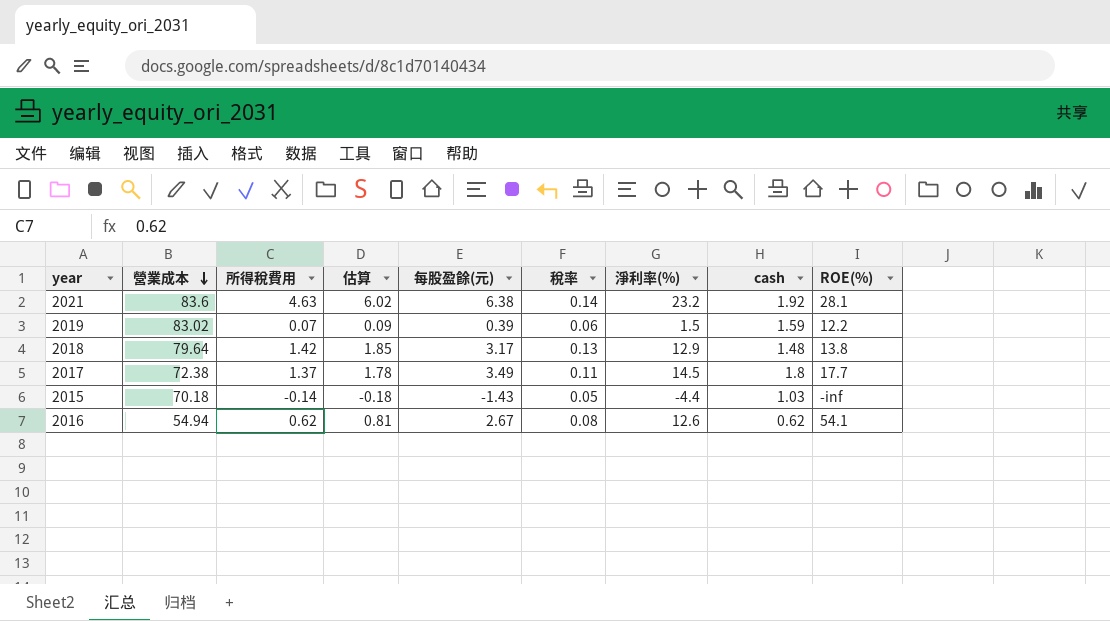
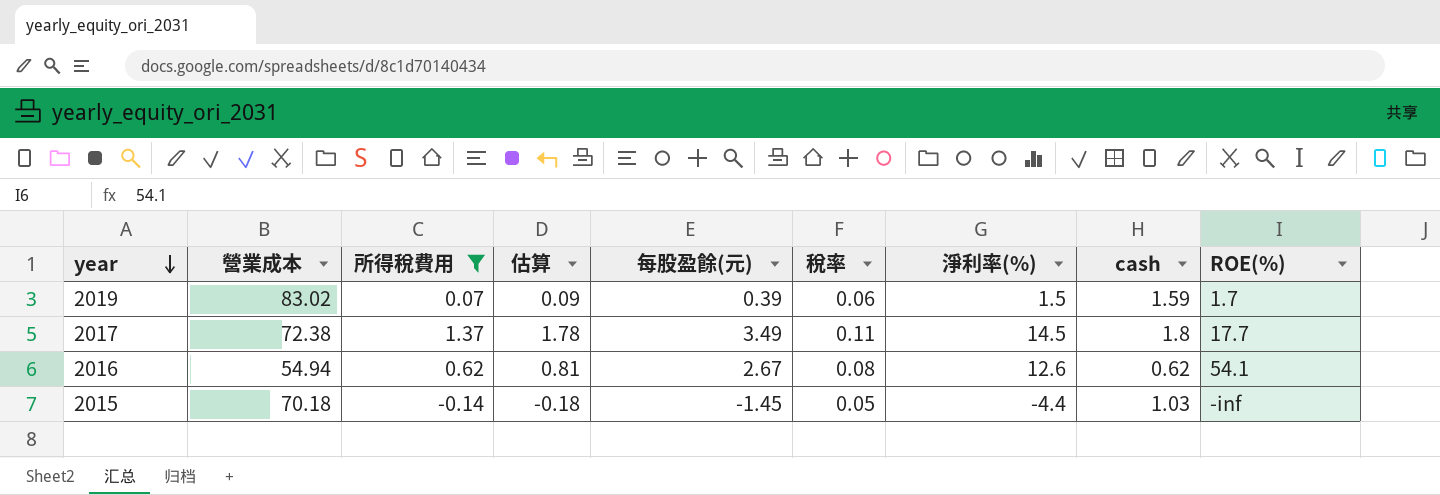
filter: none -> 所得稅費用 <= 1.37
row order: 營業成本 descending -> year descending
2019 | ROE(%): 12.2 -> 1.7
2015 | 每股盈餘(元): -1.43 -> -1.45

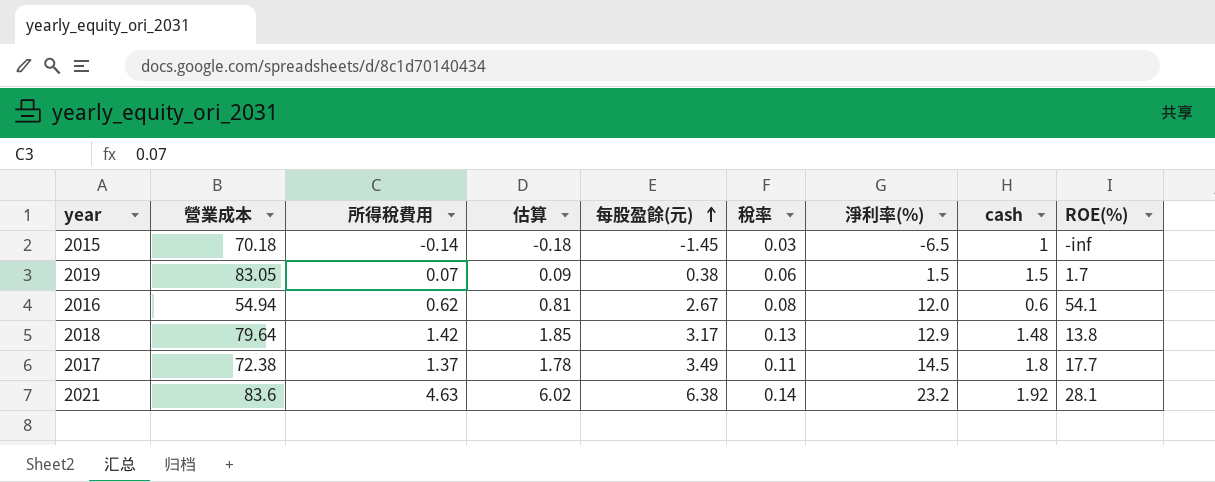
filter: 所得稅費用 <= 1.37 -> none
row order: year descending -> 每股盈餘(元) ascending
2015 | 稅率: 0.05 -> 0.03
2015 | 淨利率(%): -4.4 -> -6.5
2015 | cash: 1.03 -> 1
2019 | 營業成本: 83.02 -> 83.05
2019 | 每股盈餘(元): 0.39 -> 0.38
2019 | cash: 1.59 -> 1.5
2016 | 淨利率(%): 12.6 -> 12.0
2016 | cash: 0.62 -> 0.6

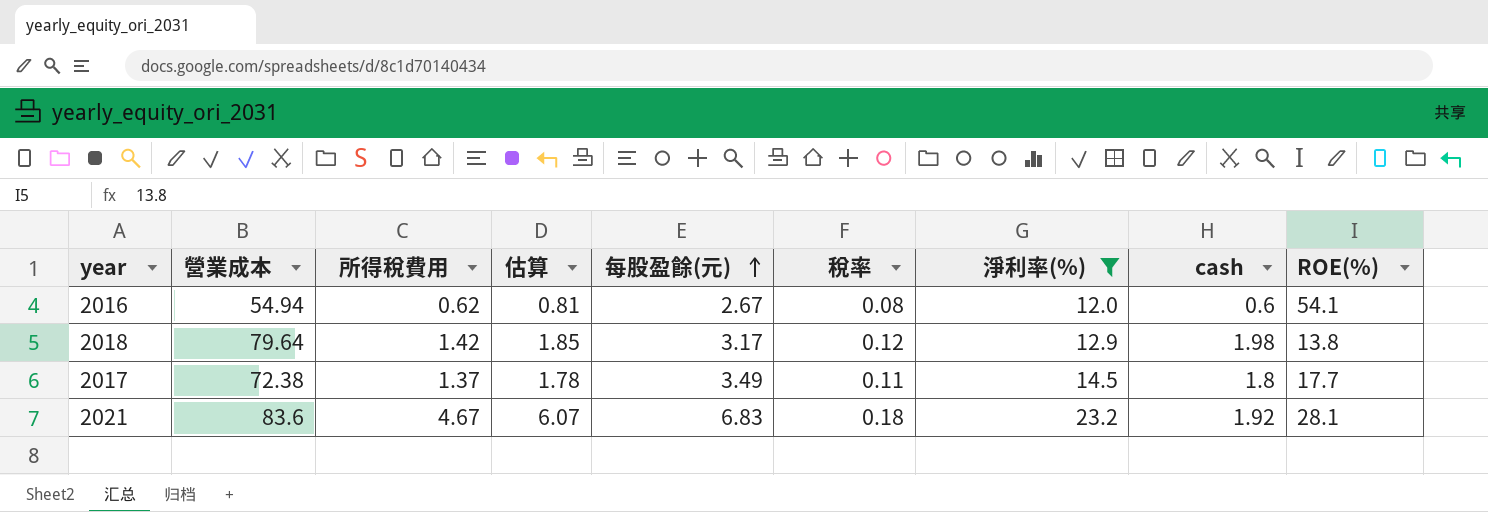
filter: none -> 淨利率(%) >= 12.0
2018 | 稅率: 0.13 -> 0.12
2018 | cash: 1.48 -> 1.98
2021 | 所得稅費用: 4.63 -> 4.67
2021 | 估算: 6.02 -> 6.07
2021 | 每股盈餘(元): 6.38 -> 6.83
2021 | 稅率: 0.14 -> 0.18

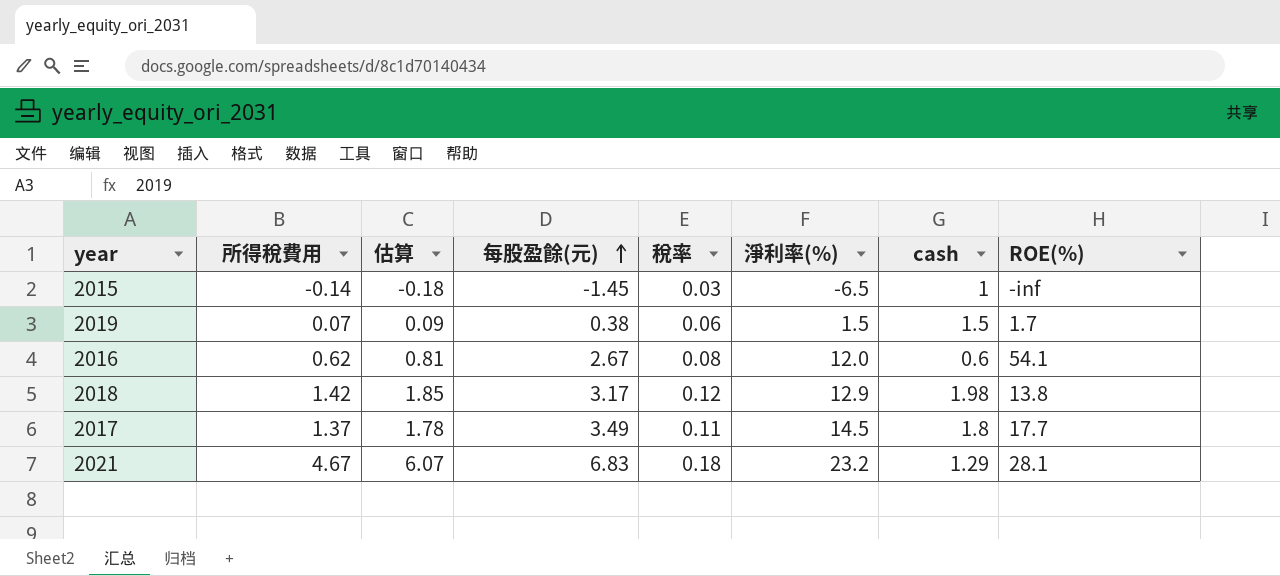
filter: 淨利率(%) >= 12.0 -> none
column 營業成本 | position: 2 -> none
2021 | cash: 1.92 -> 1.29

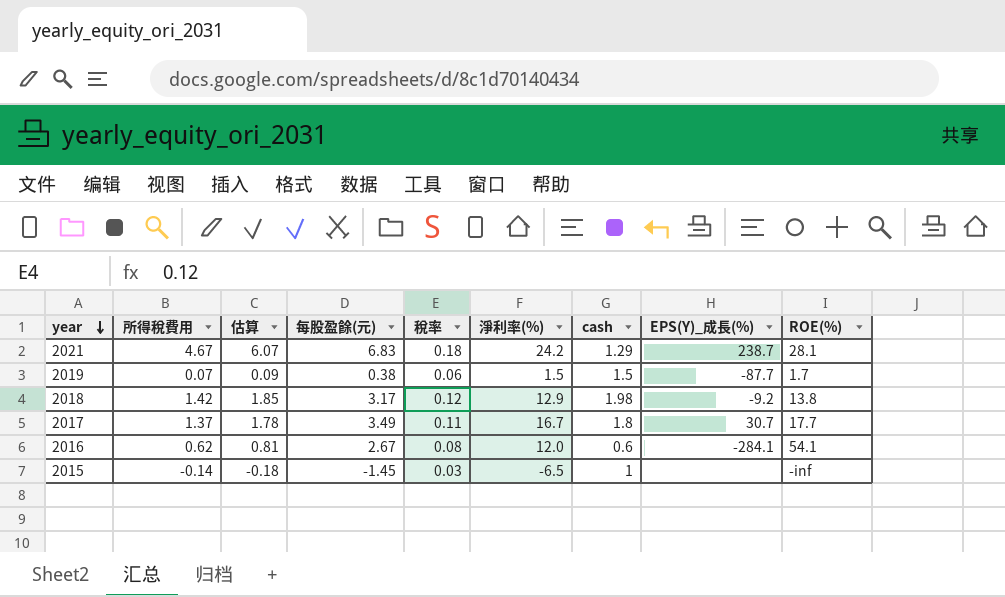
row order: 每股盈餘(元) ascending -> year descending
column EPS(Y)_成長(%) | position: none -> 8
2021 | 淨利率(%): 23.2 -> 24.2
2017 | 淨利率(%): 14.5 -> 16.7

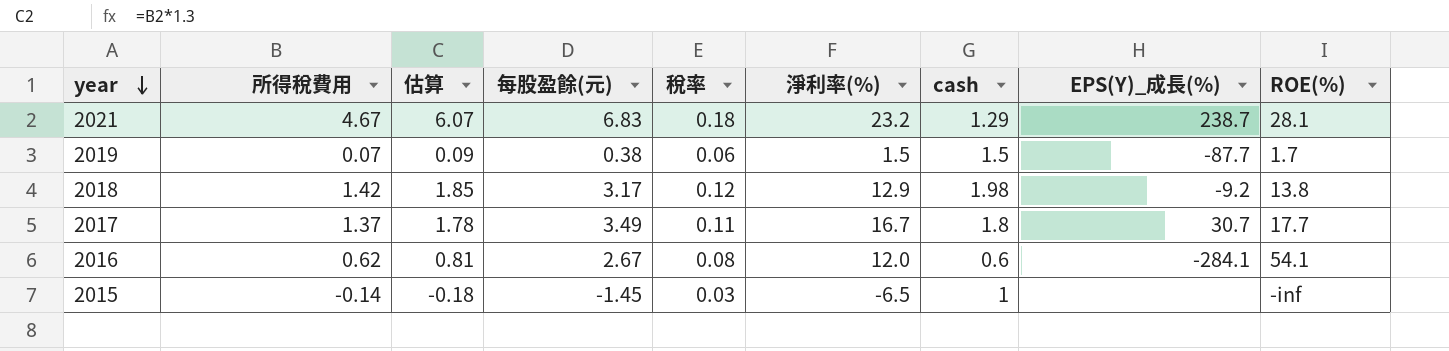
2021 | 淨利率(%): 24.2 -> 23.2

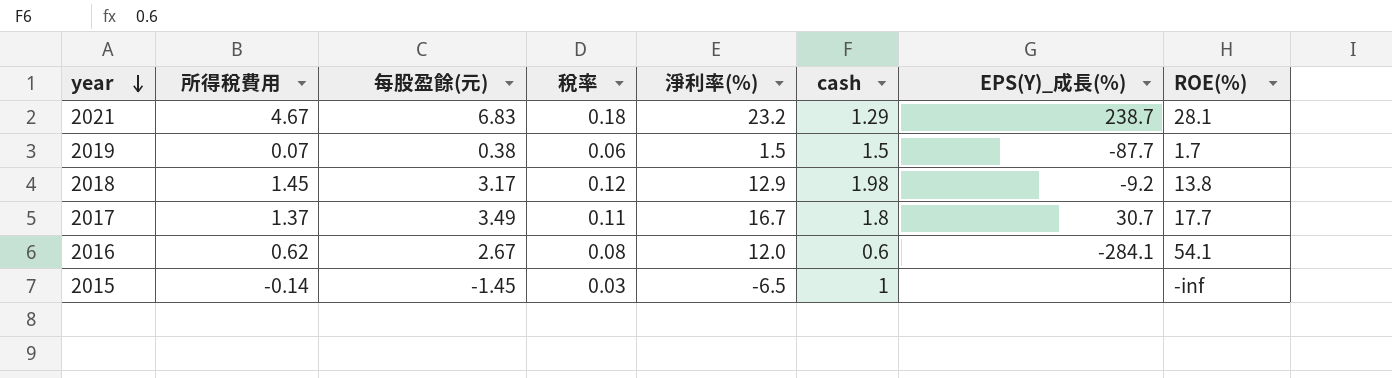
column 估算 | formula: [所得稅費用] * 1.3 -> none
2018 | 所得稅費用: 1.42 -> 1.45

